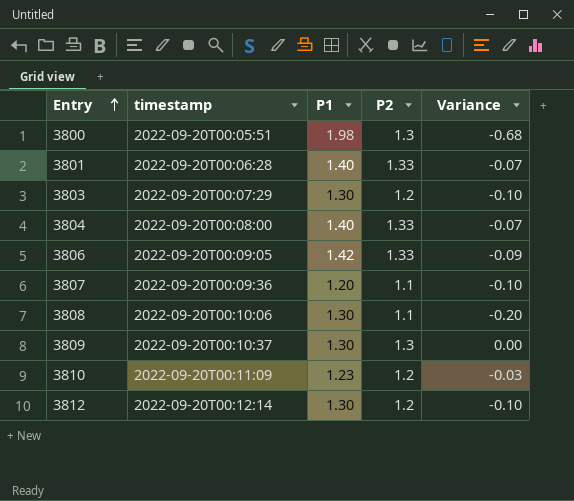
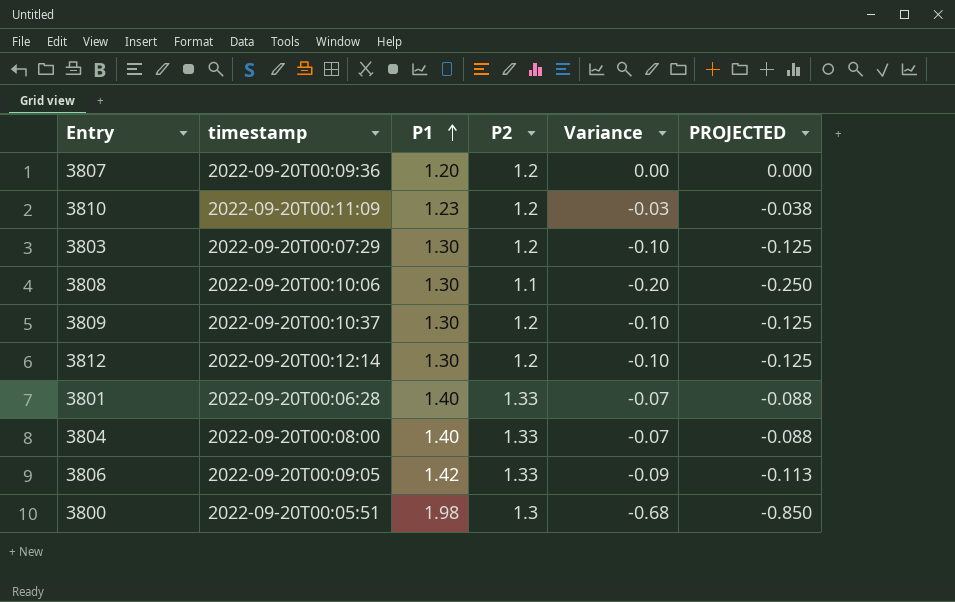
row order: Entry ascending -> P1 ascending
column PROJECTED | formula: none -> [Variance] * 1.25
3807 | P2: 1.1 -> 1.2
3807 | Variance: -0.10 -> 0.00
3809 | P2: 1.3 -> 1.2
3809 | Variance: 0.00 -> -0.10

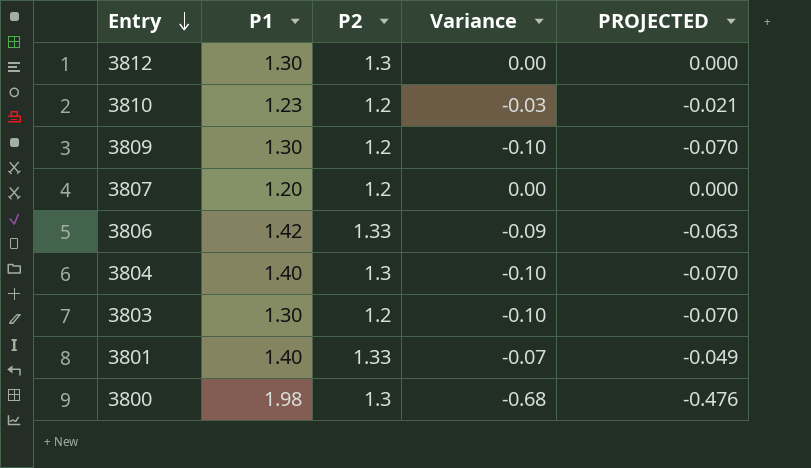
row order: P1 ascending -> Entry descending
column timestamp | position: 2 -> none
column PROJECTED | formula: [Variance] * 1.25 -> [Variance] * 0.7
row 3808: 2022-09-20T00:10:06 | 1.30 | 1.1 | -0.20 | -0.250 -> none
3812 | P2: 1.2 -> 1.3
3812 | Variance: -0.10 -> 0.00
3804 | P2: 1.33 -> 1.3
3804 | Variance: -0.07 -> -0.10

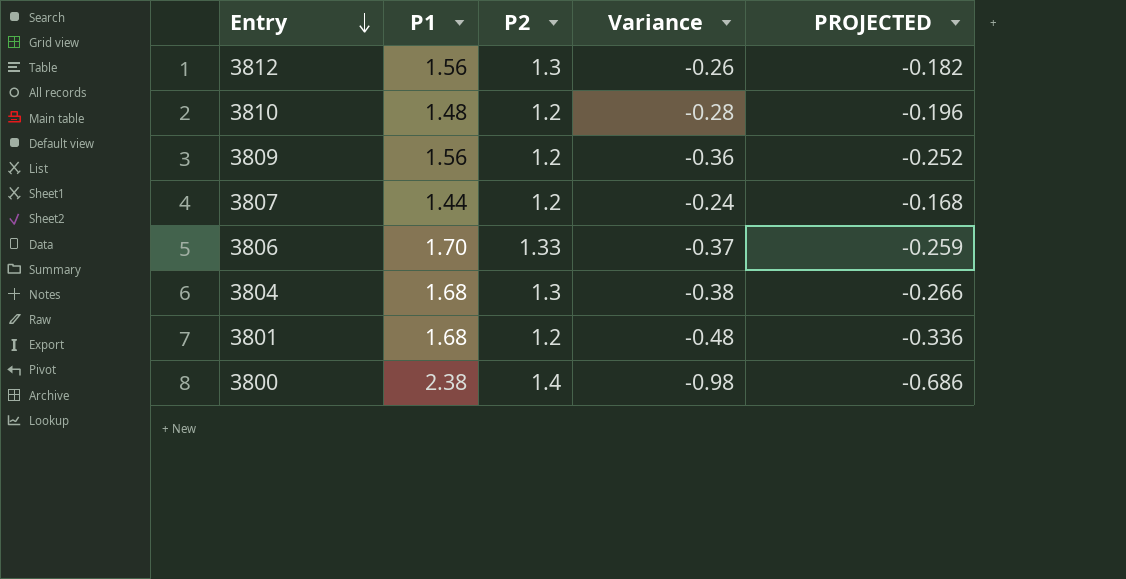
row 3803: 1.30 | 1.2 | -0.10 | -0.070 -> none
3812 | P1: 1.30 -> 1.56
3812 | Variance: 0.00 -> -0.26
3812 | PROJECTED: 0.000 -> -0.182
3810 | P1: 1.23 -> 1.48
3810 | Variance: -0.03 -> -0.28
3810 | PROJECTED: -0.021 -> -0.196
3809 | P1: 1.30 -> 1.56
3809 | Variance: -0.10 -> -0.36
3809 | PROJECTED: -0.070 -> -0.252
3807 | P1: 1.20 -> 1.44
3807 | Variance: 0.00 -> -0.24
3807 | PROJECTED: 0.000 -> -0.168
3806 | P1: 1.42 -> 1.70
3806 | Variance: -0.09 -> -0.37
3806 | PROJECTED: -0.063 -> -0.259
3804 | P1: 1.40 -> 1.68
3804 | Variance: -0.10 -> -0.38
3804 | PROJECTED: -0.070 -> -0.266
3801 | P1: 1.40 -> 1.68
3801 | P2: 1.33 -> 1.2
3801 | Variance: -0.07 -> -0.48
3801 | PROJECTED: -0.049 -> -0.336
3800 | P1: 1.98 -> 2.38
3800 | P2: 1.3 -> 1.4
3800 | Variance: -0.68 -> -0.98
3800 | PROJECTED: -0.476 -> -0.686

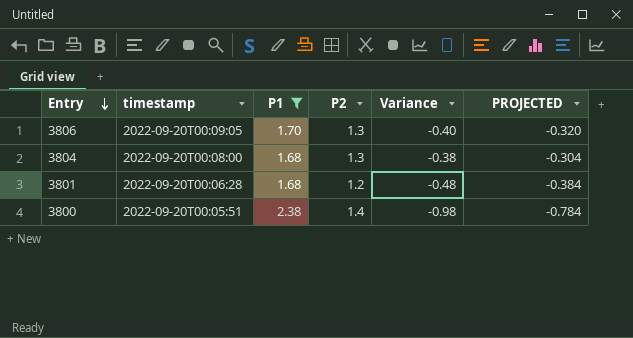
filter: none -> P1 >= 1.68
column timestamp | position: none -> 2
column PROJECTED | formula: [Variance] * 0.7 -> [Variance] * 0.8
3806 | P2: 1.33 -> 1.3
3806 | Variance: -0.37 -> -0.40

